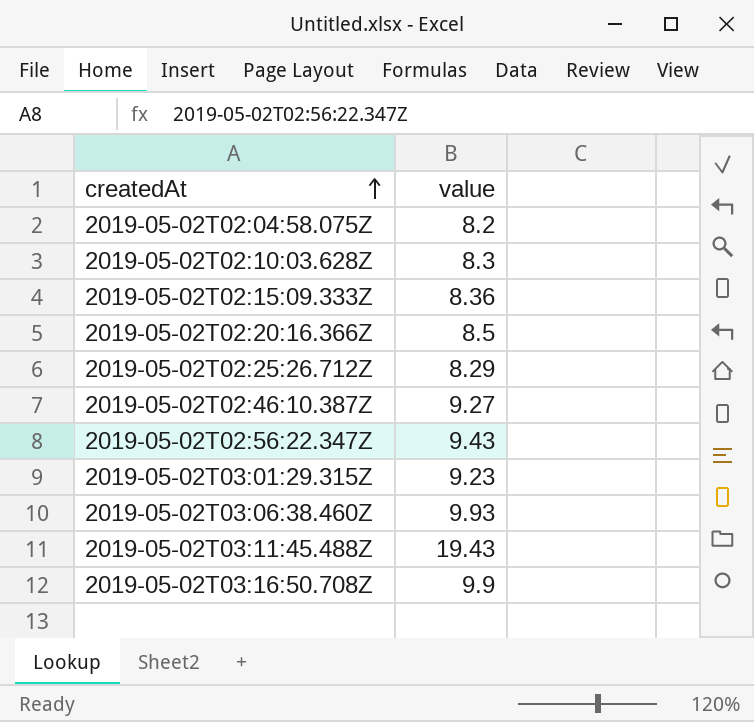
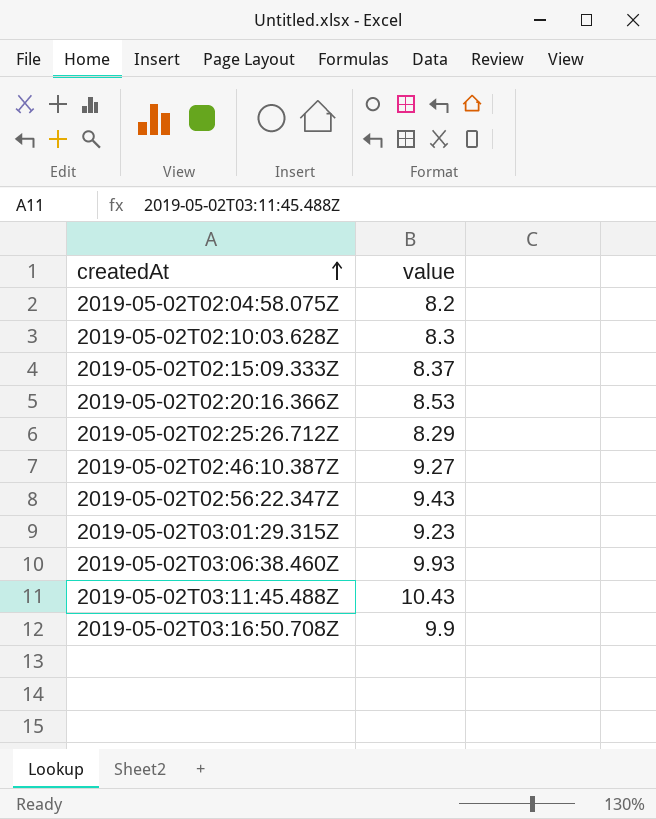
2019-05-02T02:15:09.333Z | value: 8.36 -> 8.37
2019-05-02T02:20:16.366Z | value: 8.5 -> 8.53
2019-05-02T03:11:45.488Z | value: 19.43 -> 10.43

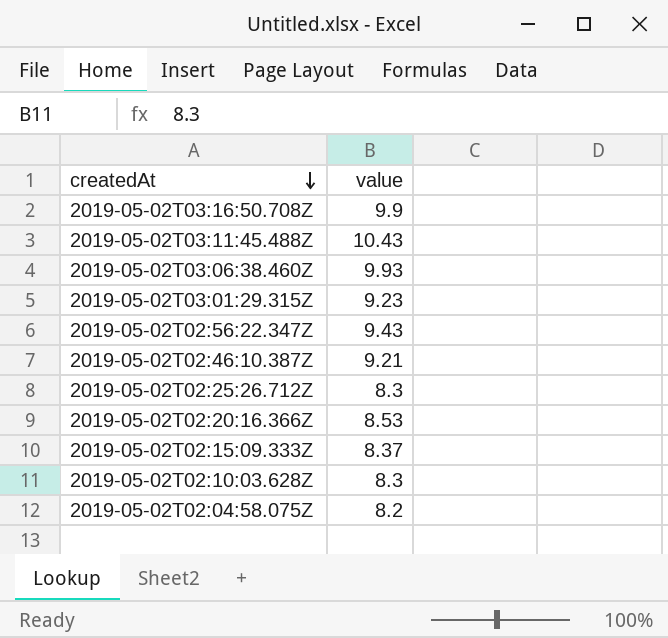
row order: createdAt ascending -> createdAt descending
2019-05-02T02:46:10.387Z | value: 9.27 -> 9.21
2019-05-02T02:25:26.712Z | value: 8.29 -> 8.3

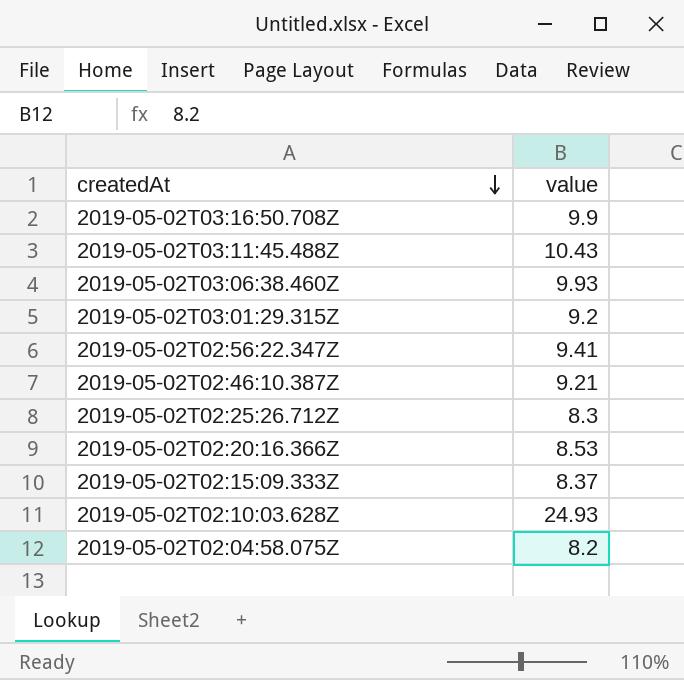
2019-05-02T03:01:29.315Z | value: 9.23 -> 9.2
2019-05-02T02:56:22.347Z | value: 9.43 -> 9.41
2019-05-02T02:10:03.628Z | value: 8.3 -> 24.93

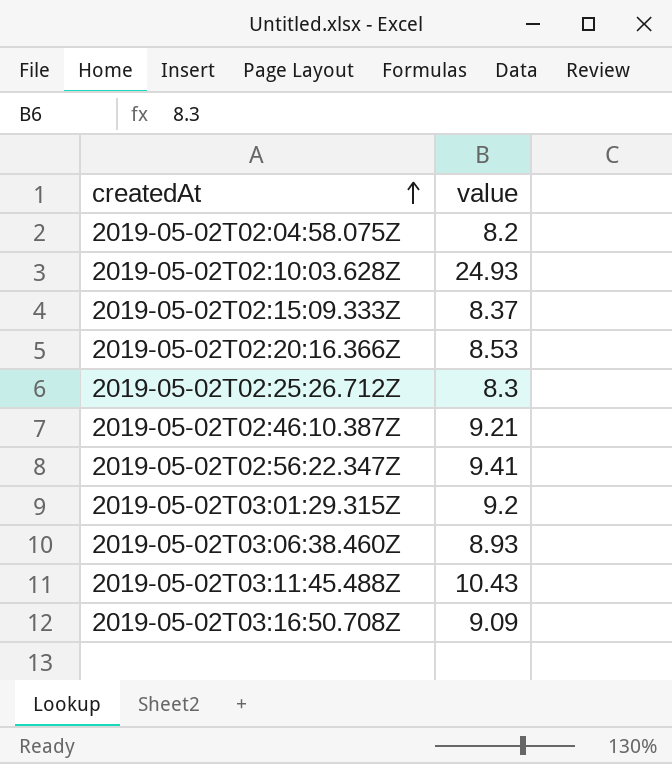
row order: createdAt descending -> createdAt ascending
2019-05-02T03:06:38.460Z | value: 9.93 -> 8.93
2019-05-02T03:16:50.708Z | value: 9.9 -> 9.09

